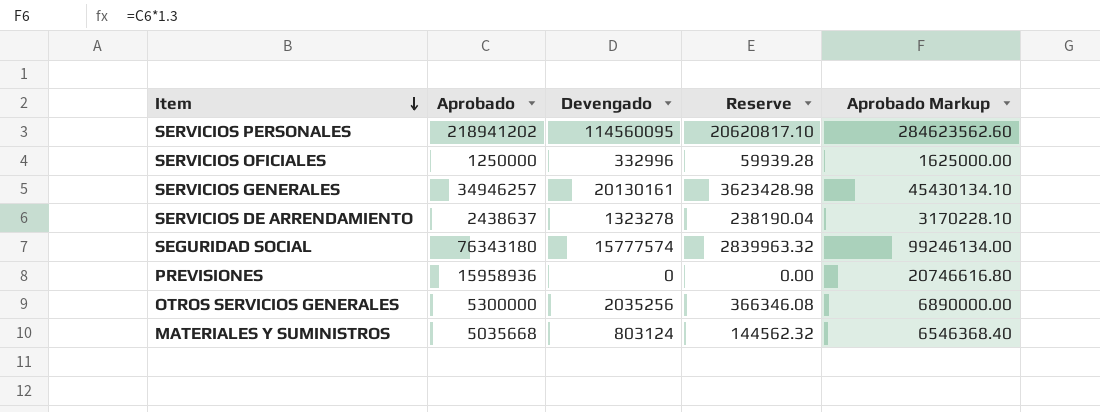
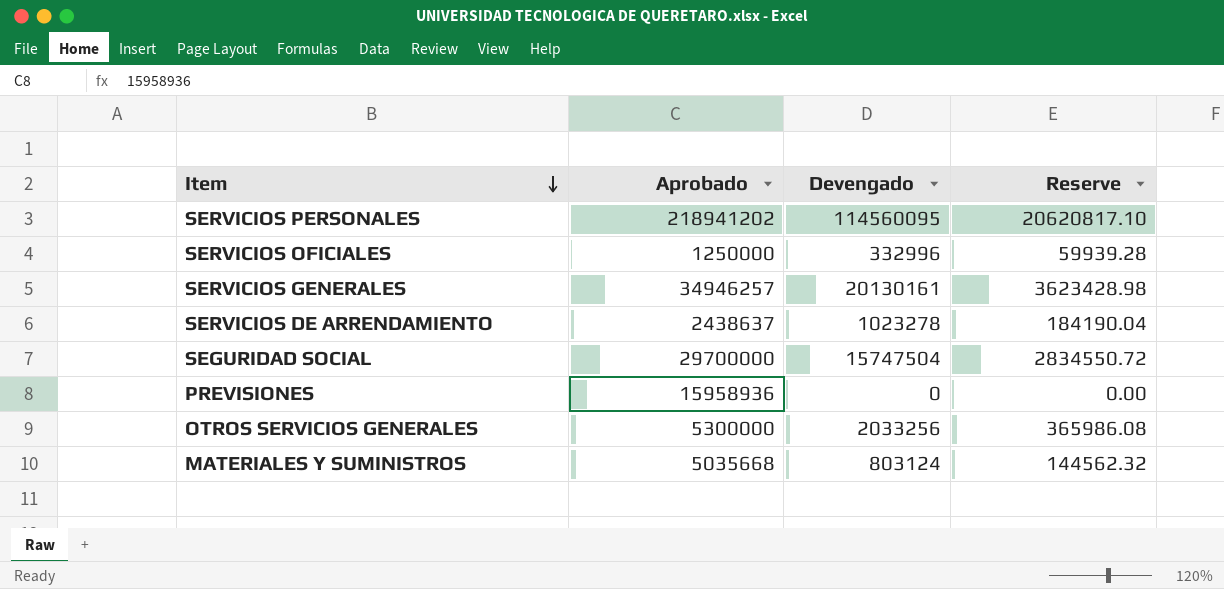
column Aprobado Markup | formula: [Aprobado] * 1.3 -> none
SERVICIOS DE ARRENDAMIENTO | Devengado: 1323278 -> 1023278
SERVICIOS DE ARRENDAMIENTO | Reserve: 238190.04 -> 184190.04
SEGURIDAD SOCIAL | Aprobado: 76343180 -> 29700000
SEGURIDAD SOCIAL | Devengado: 15777574 -> 15747504
SEGURIDAD SOCIAL | Reserve: 2839963.32 -> 2834550.72
OTROS SERVICIOS GENERALES | Devengado: 2035256 -> 2033256
OTROS SERVICIOS GENERALES | Reserve: 366346.08 -> 365986.08

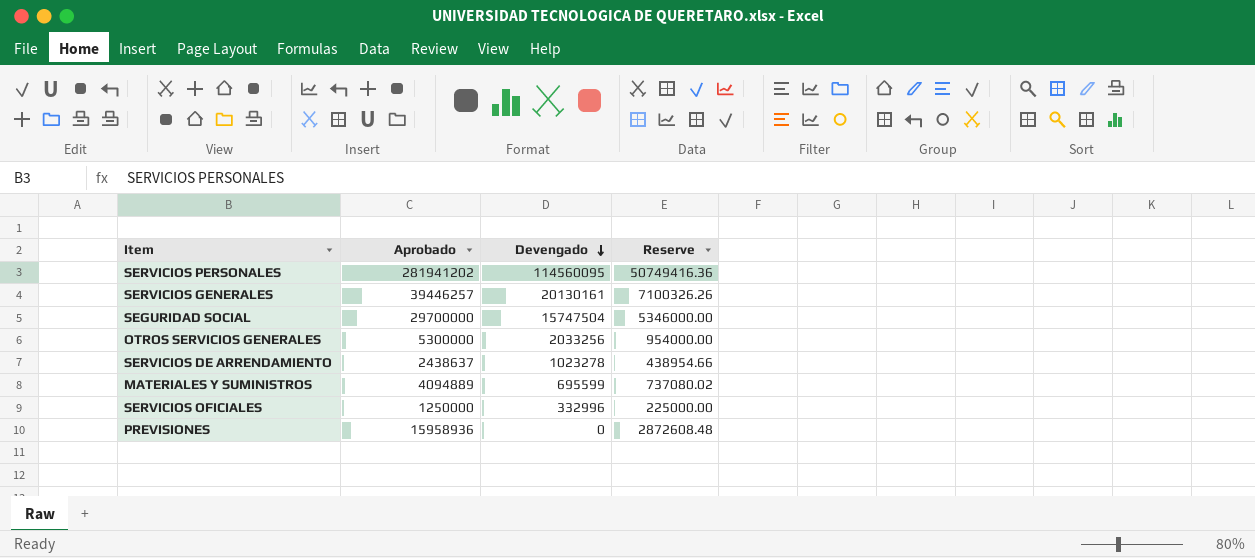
row order: Item descending -> Devengado descending
column Reserve | formula: [Devengado] * 0.18 -> [Aprobado] * 0.18
SERVICIOS PERSONALES | Aprobado: 218941202 -> 281941202
SERVICIOS GENERALES | Aprobado: 34946257 -> 39446257
MATERIALES Y SUMINISTROS | Aprobado: 5035668 -> 4094889
MATERIALES Y SUMINISTROS | Devengado: 803124 -> 695599

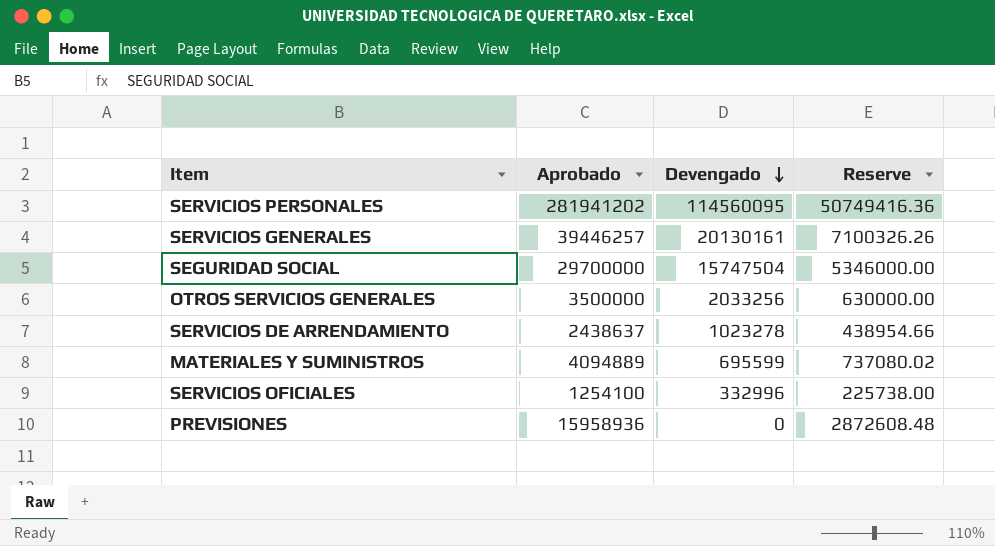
OTROS SERVICIOS GENERALES | Aprobado: 5300000 -> 3500000
OTROS SERVICIOS GENERALES | Reserve: 954000.00 -> 630000.00
SERVICIOS OFICIALES | Aprobado: 1250000 -> 1254100
SERVICIOS OFICIALES | Reserve: 225000.00 -> 225738.00

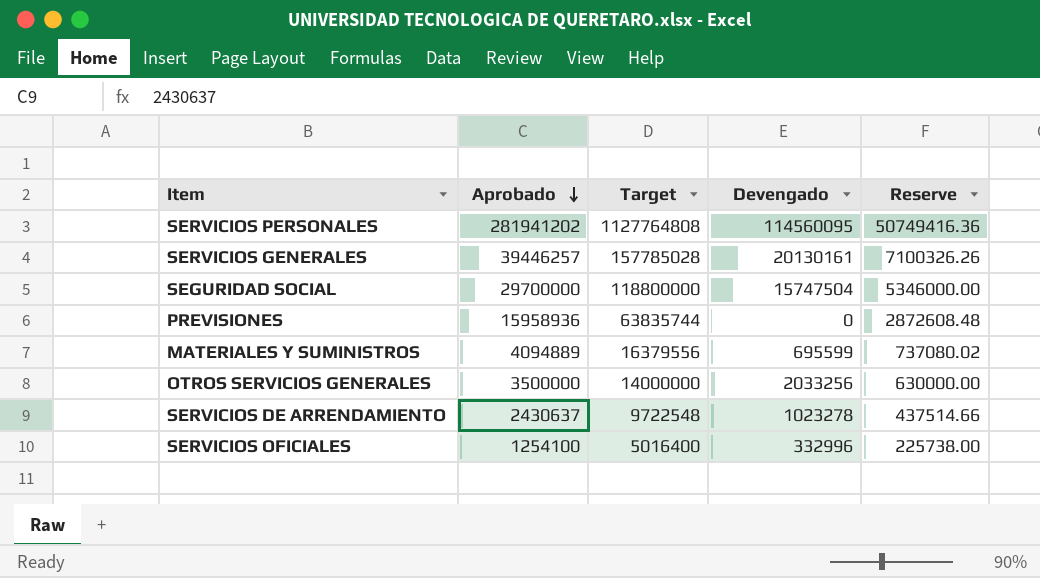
row order: Devengado descending -> Aprobado descending
column Target | formula: none -> [Aprobado] * 4
SERVICIOS DE ARRENDAMIENTO | Aprobado: 2438637 -> 2430637
SERVICIOS DE ARRENDAMIENTO | Reserve: 438954.66 -> 437514.66

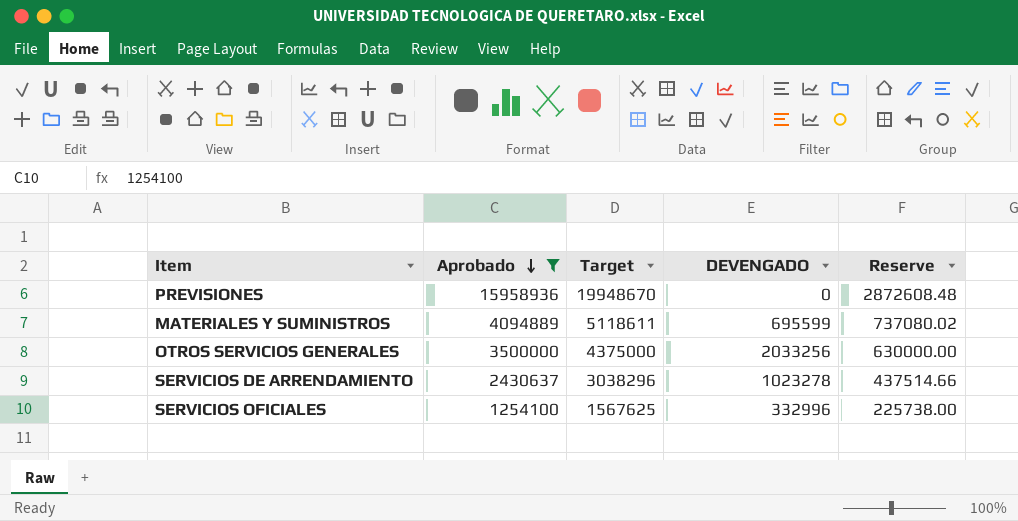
filter: none -> Aprobado <= 15958936
column Target | formula: [Aprobado] * 4 -> [Aprobado] * 1.25
column name: Devengado -> DEVENGADO

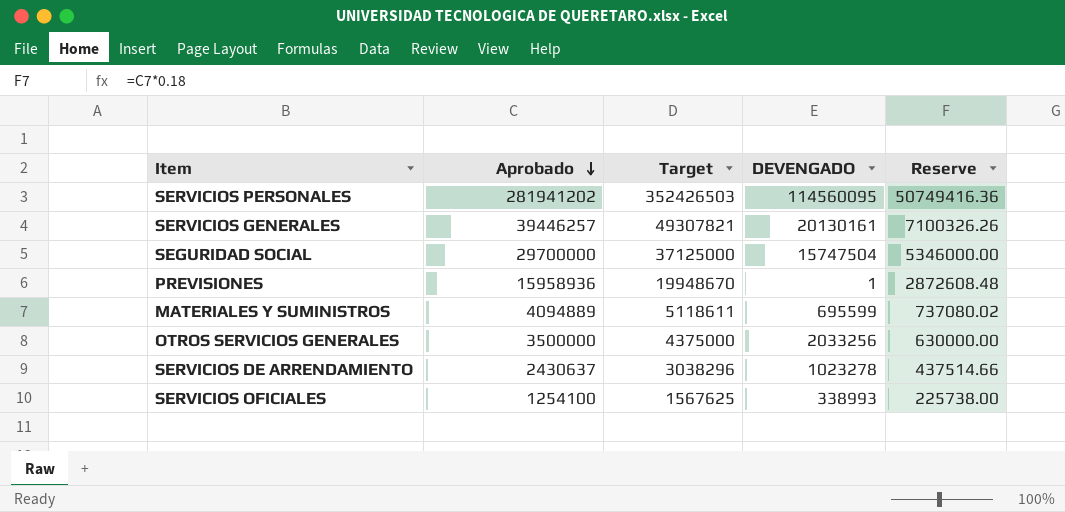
filter: Aprobado <= 15958936 -> none
PREVISIONES | DEVENGADO: 0 -> 1
SERVICIOS OFICIALES | DEVENGADO: 332996 -> 338993

